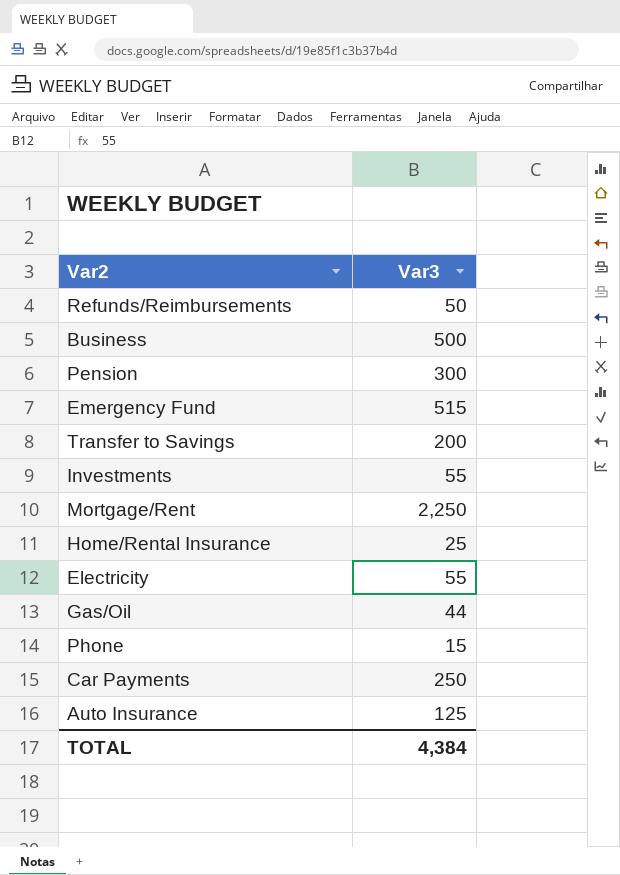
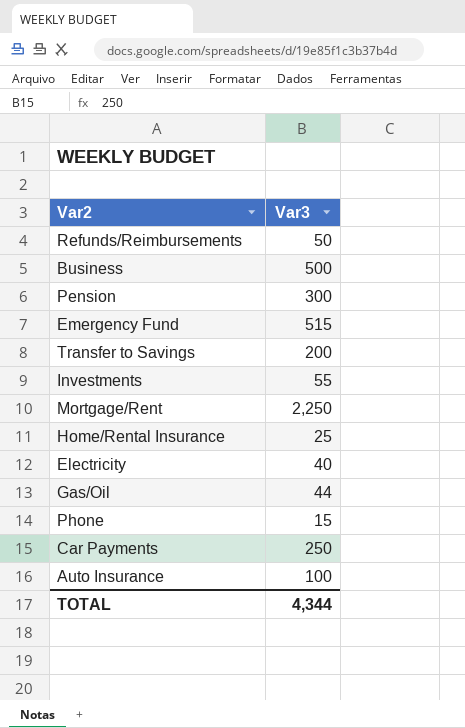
Electricity | Var3: 55 -> 40
Auto Insurance | Var3: 125 -> 100
TOTAL | Var3: 4,384 -> 4,344

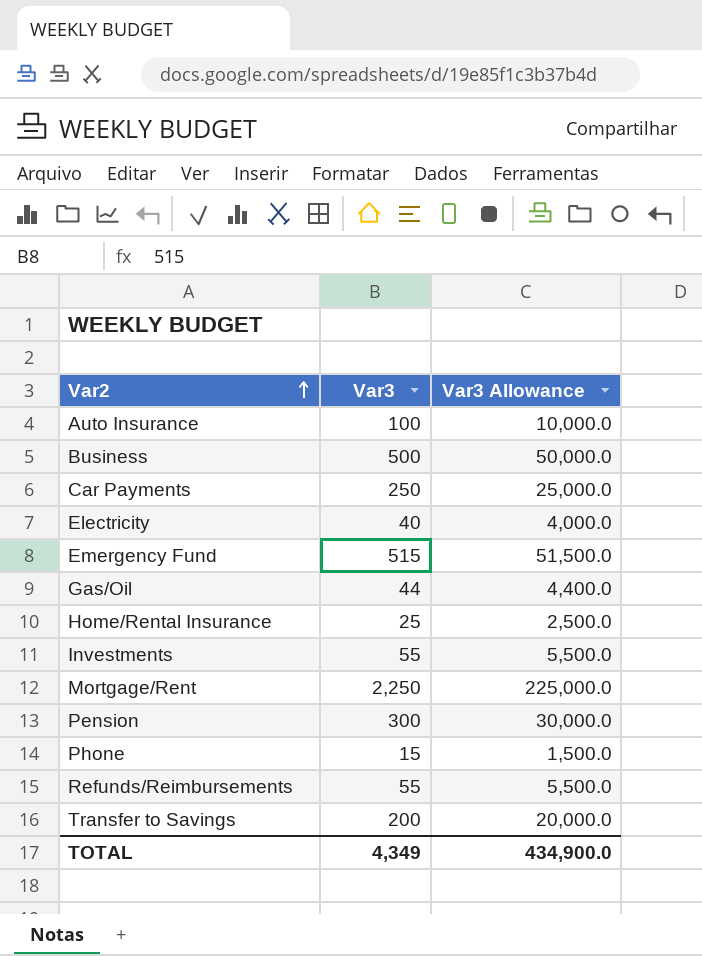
row order: none -> Var2 ascending
column Var3 Allowance | formula: none -> [Var3] * 100
Refunds/Reimbursements | Var3: 50 -> 55
TOTAL | Var3: 4,344 -> 4,349

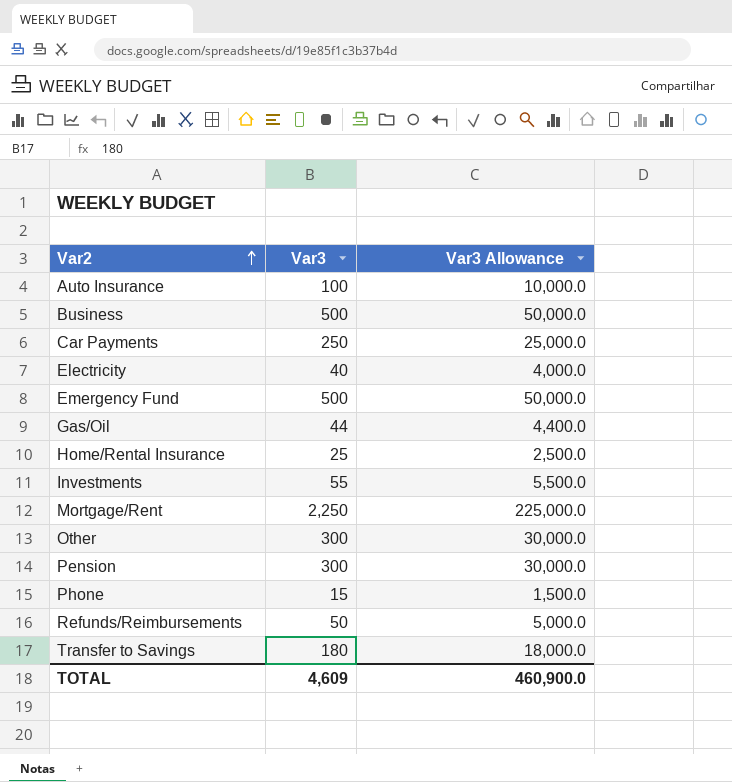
Emergency Fund | Var3: 515 -> 500
Emergency Fund | Var3 Allowance: 51,500.0 -> 50,000.0
row Other: none -> 300 | 30,000.0
Refunds/Reimbursements | Var3: 55 -> 50
Refunds/Reimbursements | Var3 Allowance: 5,500.0 -> 5,000.0
Transfer to Savings | Var3: 200 -> 180
Transfer to Savings | Var3 Allowance: 20,000.0 -> 18,000.0
TOTAL | Var3: 4,349 -> 4,609
TOTAL | Var3 Allowance: 434,900.0 -> 460,900.0

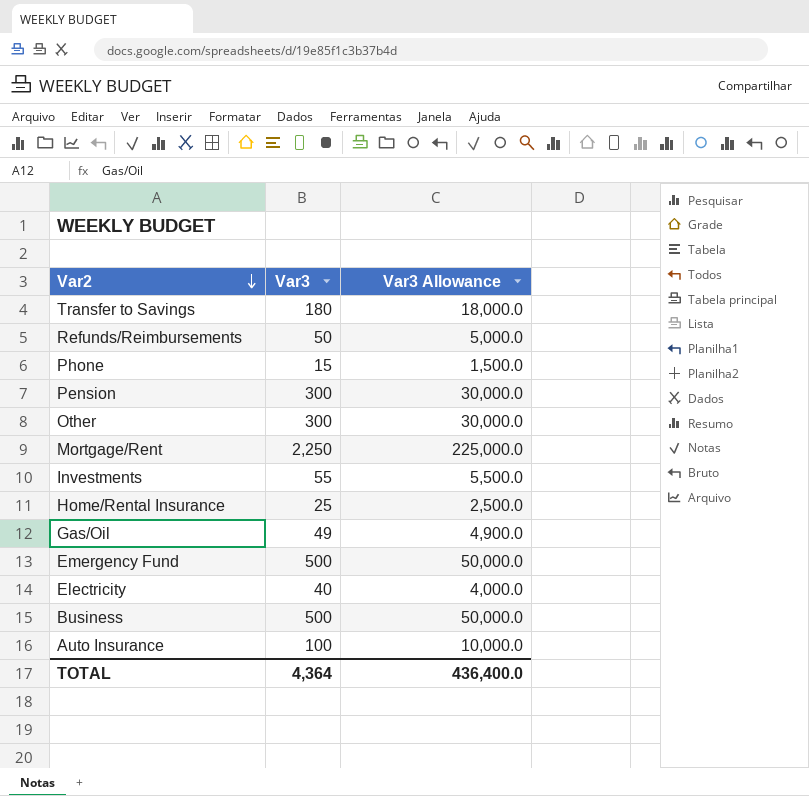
row order: Var2 ascending -> Var2 descending
row Car Payments: 250 | 25,000.0 -> none
Gas/Oil | Var3: 44 -> 49
Gas/Oil | Var3 Allowance: 4,400.0 -> 4,900.0
TOTAL | Var3: 4,609 -> 4,364
TOTAL | Var3 Allowance: 460,900.0 -> 436,400.0

